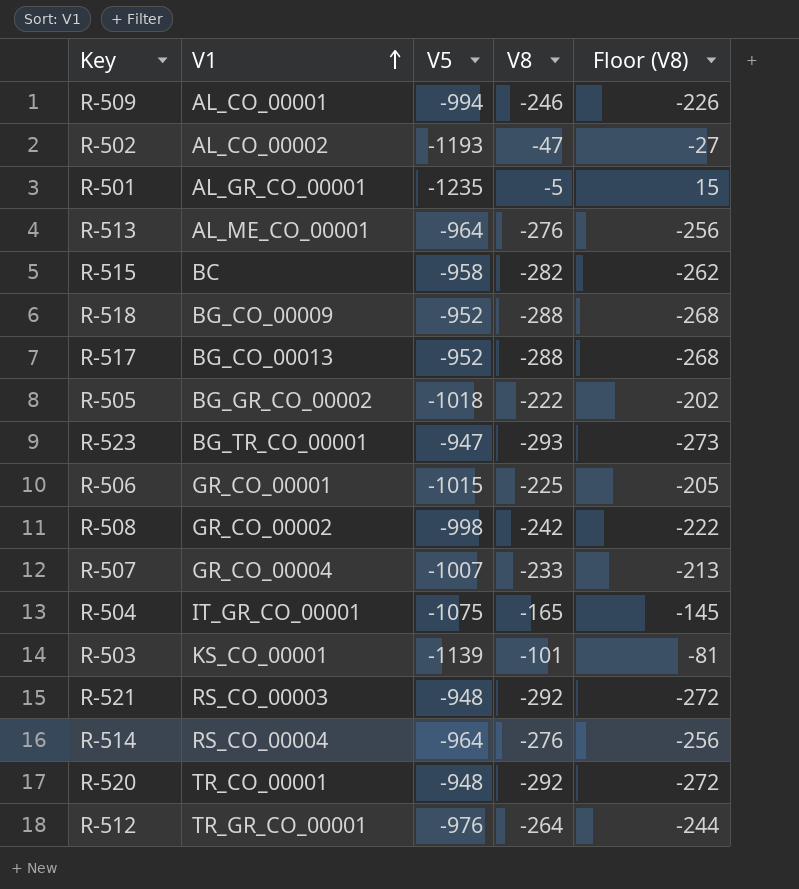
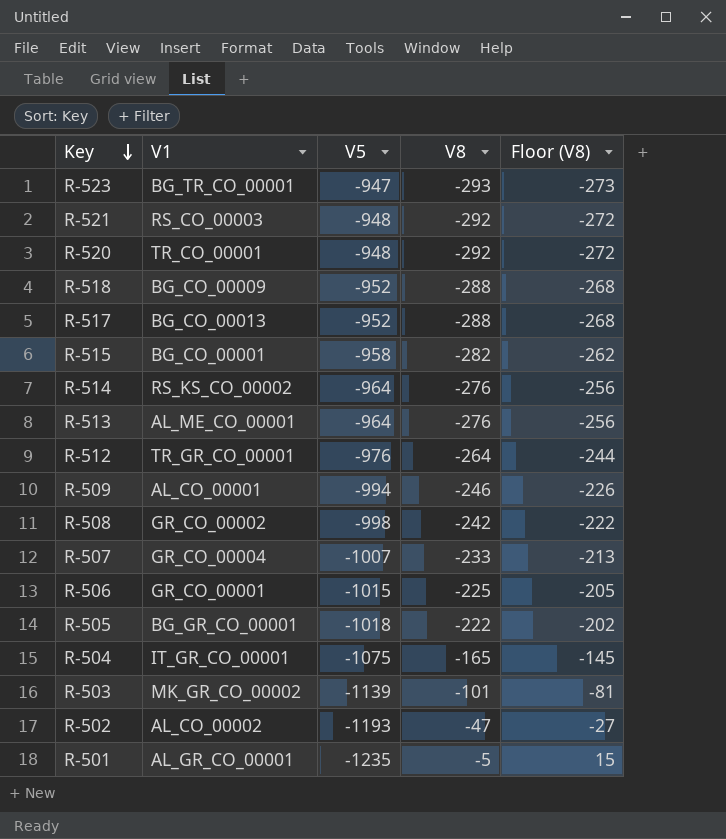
row order: V1 ascending -> Key descending
R-515 | V1: BC -> BG_CO_00001
R-514 | V1: RS_CO_00004 -> RS_KS_CO_00002
R-505 | V1: BG_GR_CO_00002 -> BG_GR_CO_00001
R-503 | V1: KS_CO_00001 -> MK_GR_CO_00002

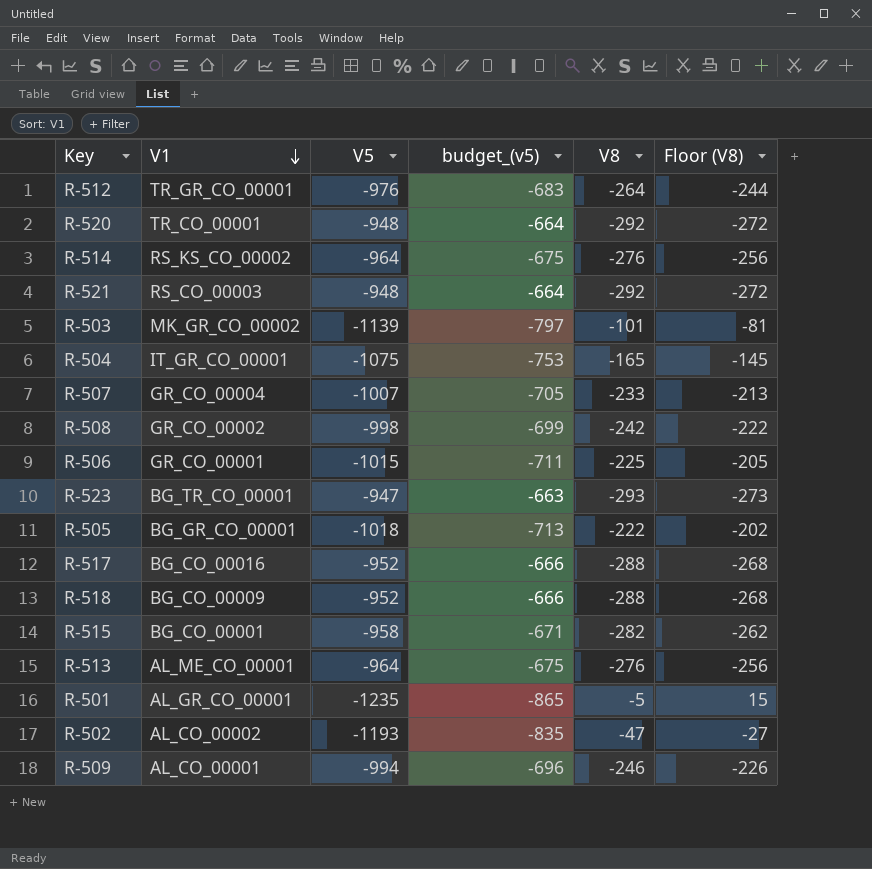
row order: Key descending -> V1 descending
column budget_(v5) | formula: none -> [V5] * 0.7
R-517 | V1: BG_CO_00013 -> BG_CO_00016

